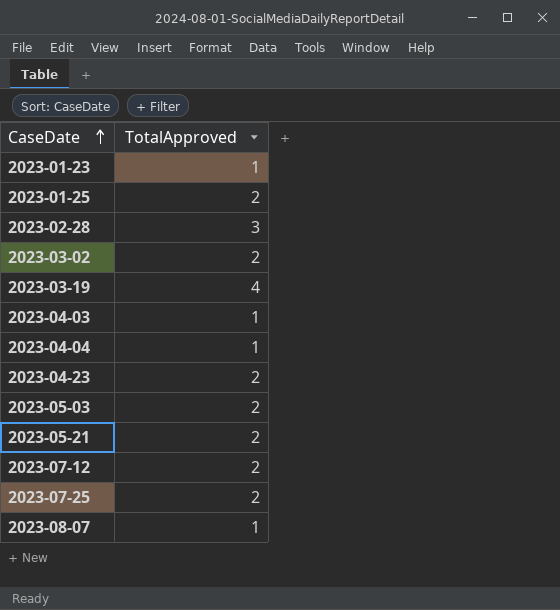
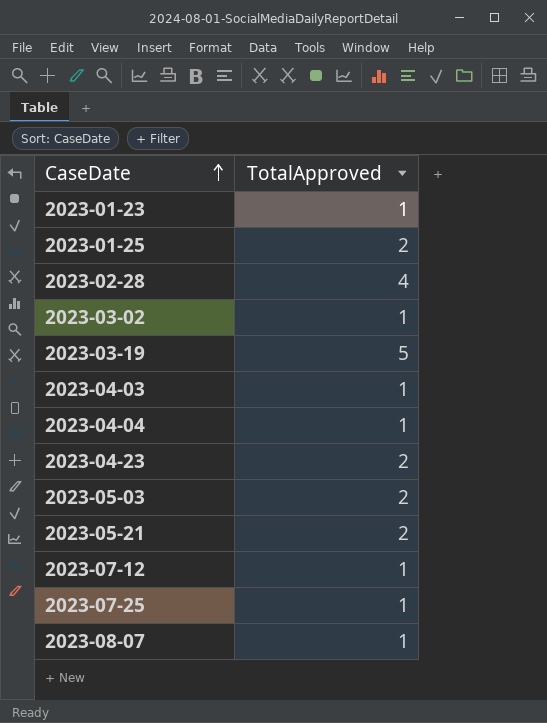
2023-02-28 | TotalApproved: 3 -> 4
2023-03-02 | TotalApproved: 2 -> 1
2023-03-19 | TotalApproved: 4 -> 5
2023-07-12 | TotalApproved: 2 -> 1
2023-07-25 | TotalApproved: 2 -> 1

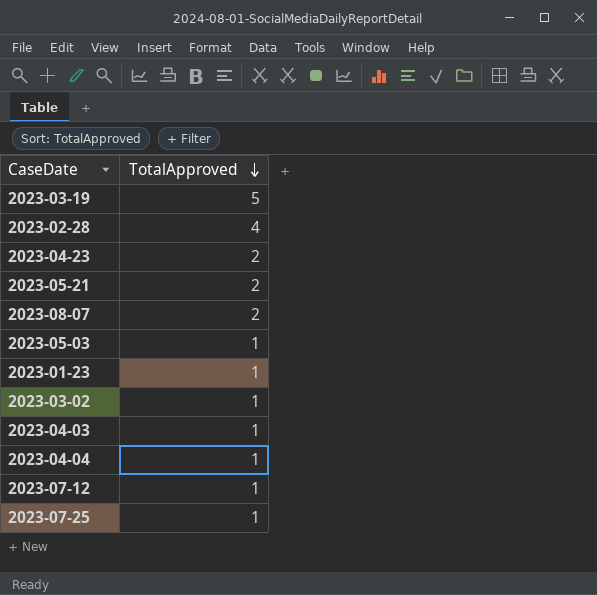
row order: CaseDate ascending -> TotalApproved descending
row 2023-01-25: 2 -> none
2023-08-07 | TotalApproved: 1 -> 2
2023-05-03 | TotalApproved: 2 -> 1

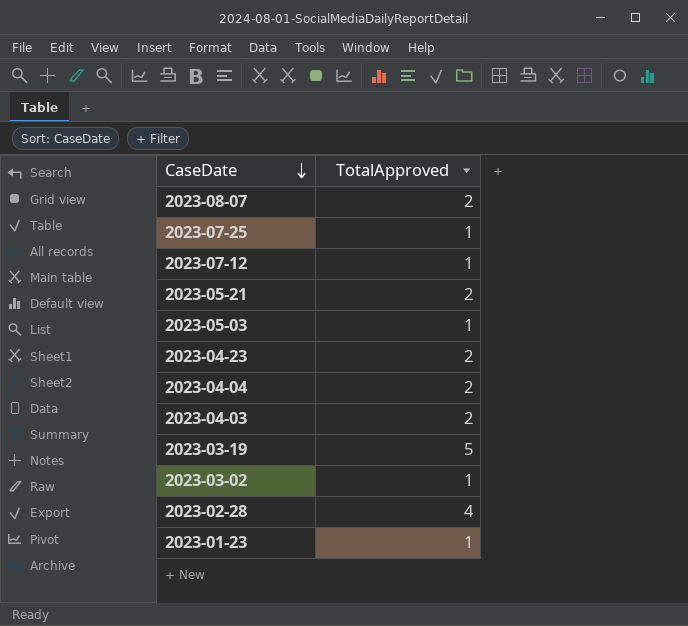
row order: TotalApproved descending -> CaseDate descending
2023-04-04 | TotalApproved: 1 -> 2
2023-04-03 | TotalApproved: 1 -> 2

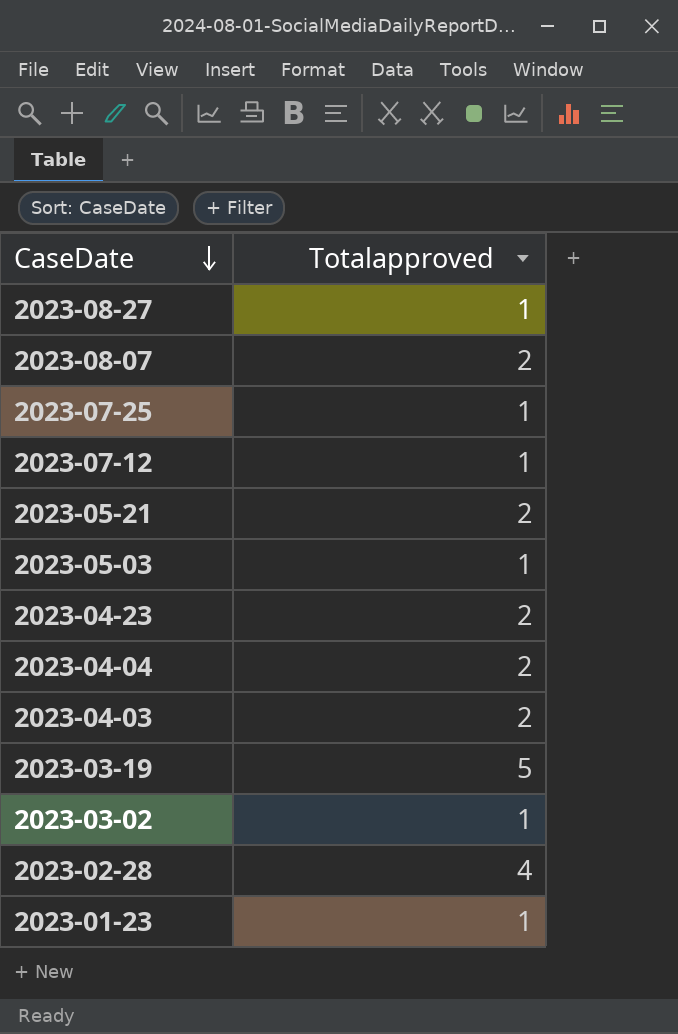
column name: TotalApproved -> Totalapproved
row 2023-08-27: none -> 1

